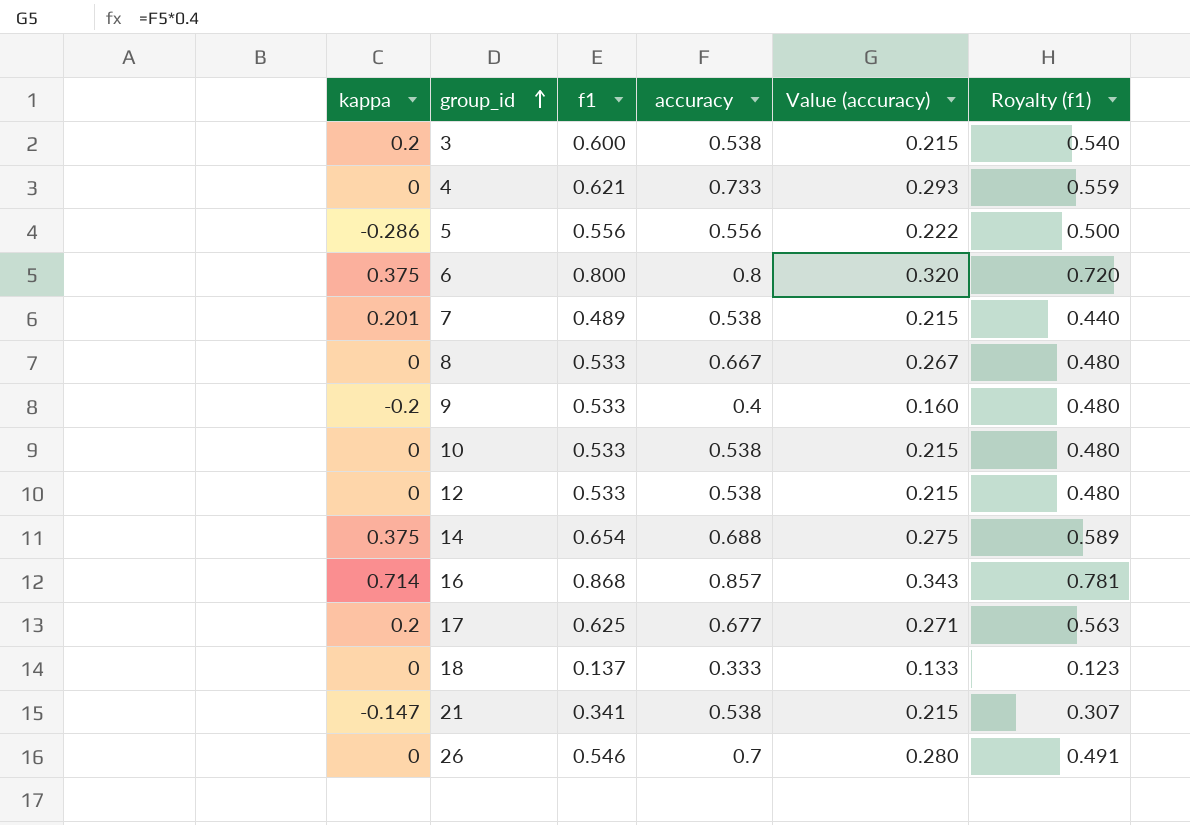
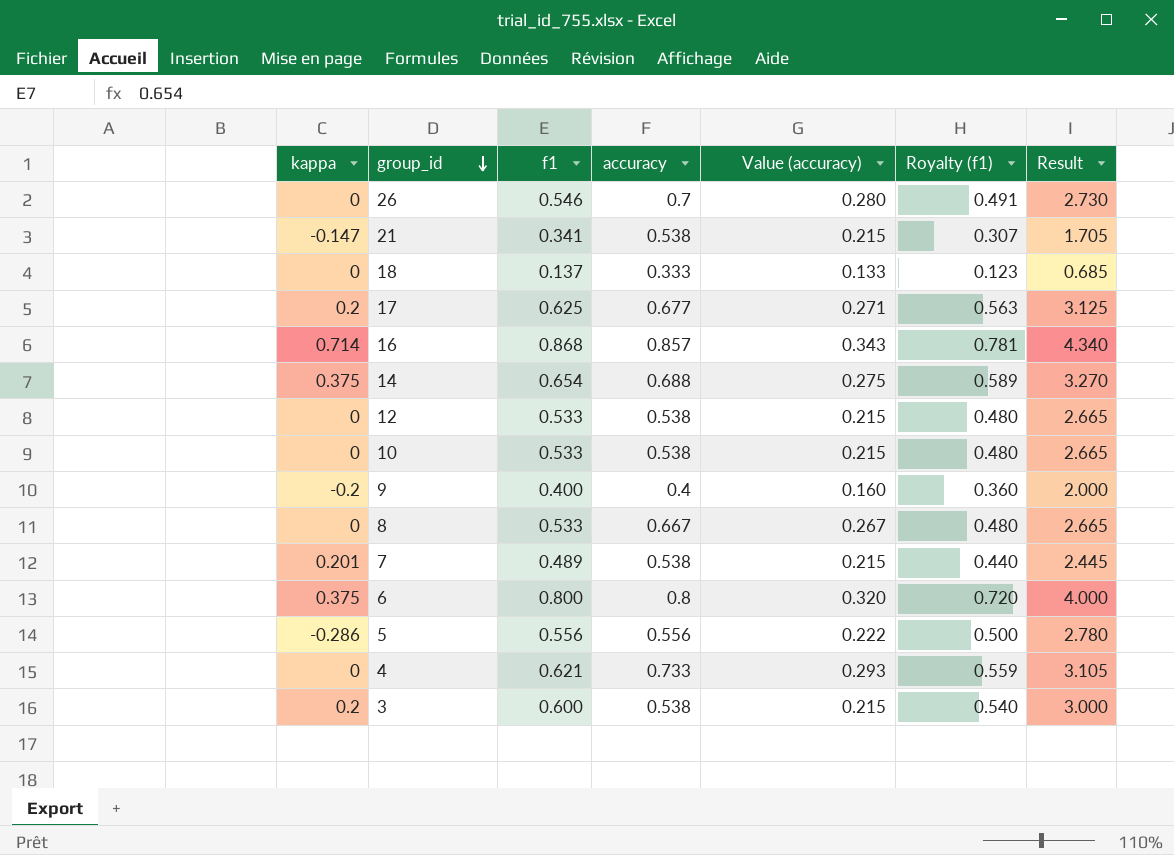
row order: group_id ascending -> group_id descending
column Result | formula: none -> [f1] * 5
9 | f1: 0.533 -> 0.400
9 | Royalty (f1): 0.480 -> 0.360

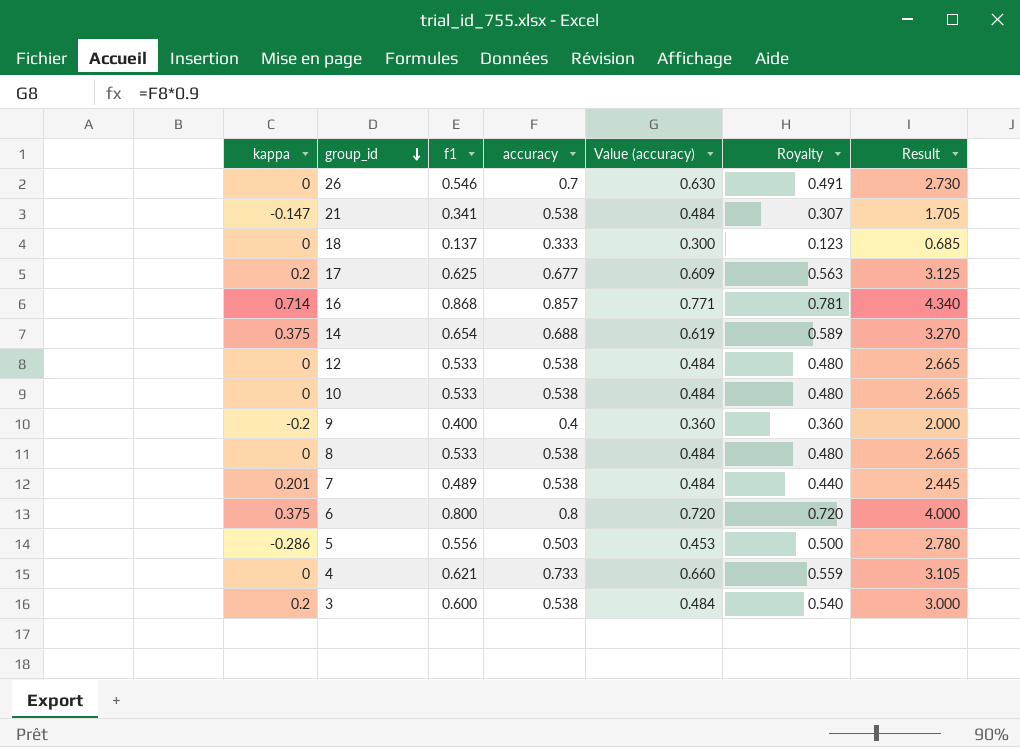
column Value (accuracy) | formula: [accuracy] * 0.4 -> [accuracy] * 0.9
column name: Royalty (f1) -> Royalty
8 | accuracy: 0.667 -> 0.538
5 | accuracy: 0.556 -> 0.503

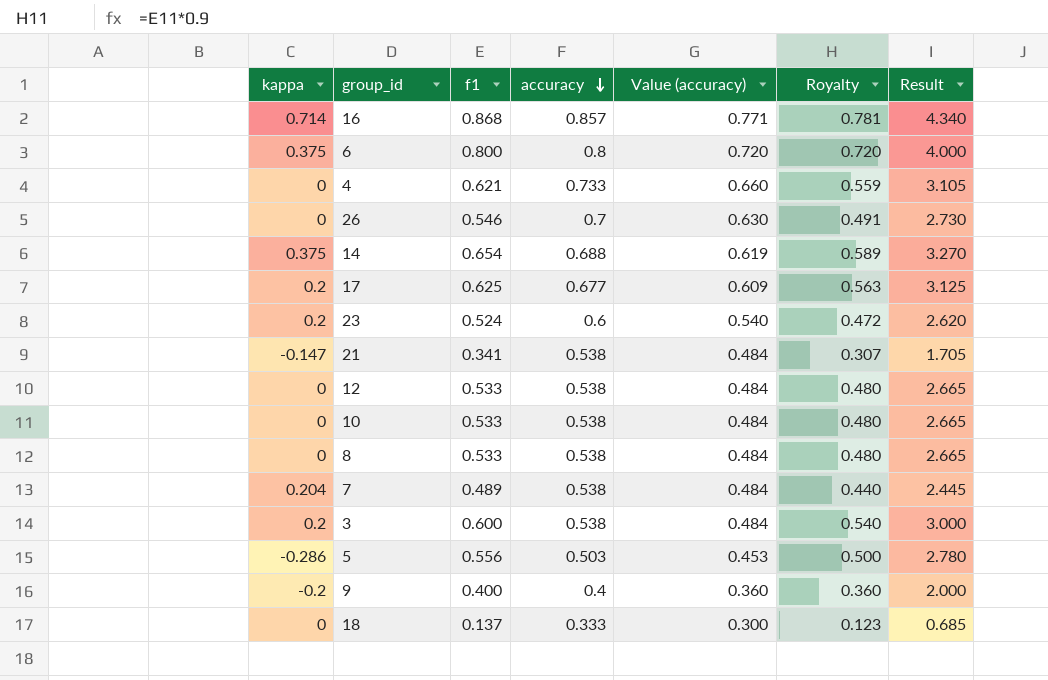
row order: group_id descending -> accuracy descending
row 23: none -> 0.2 | 0.524 | 0.6 | 0.540 | 0.472 | 2.620
7 | kappa: 0.201 -> 0.204

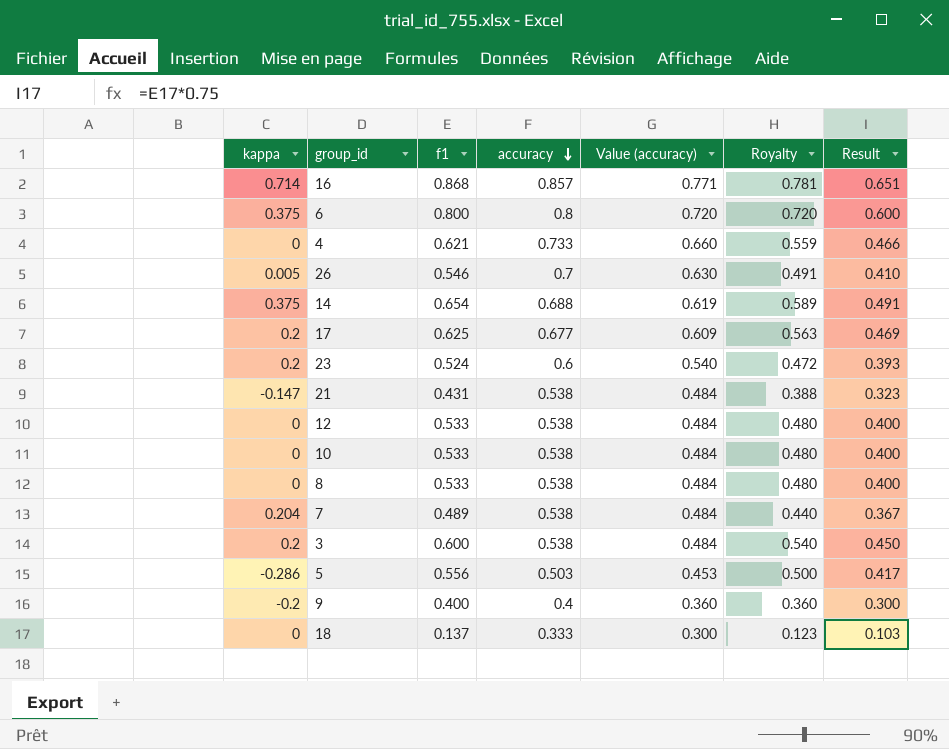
column Result | formula: [f1] * 5 -> [f1] * 0.75
26 | kappa: 0 -> 0.005
21 | f1: 0.341 -> 0.431
21 | Royalty: 0.307 -> 0.388

